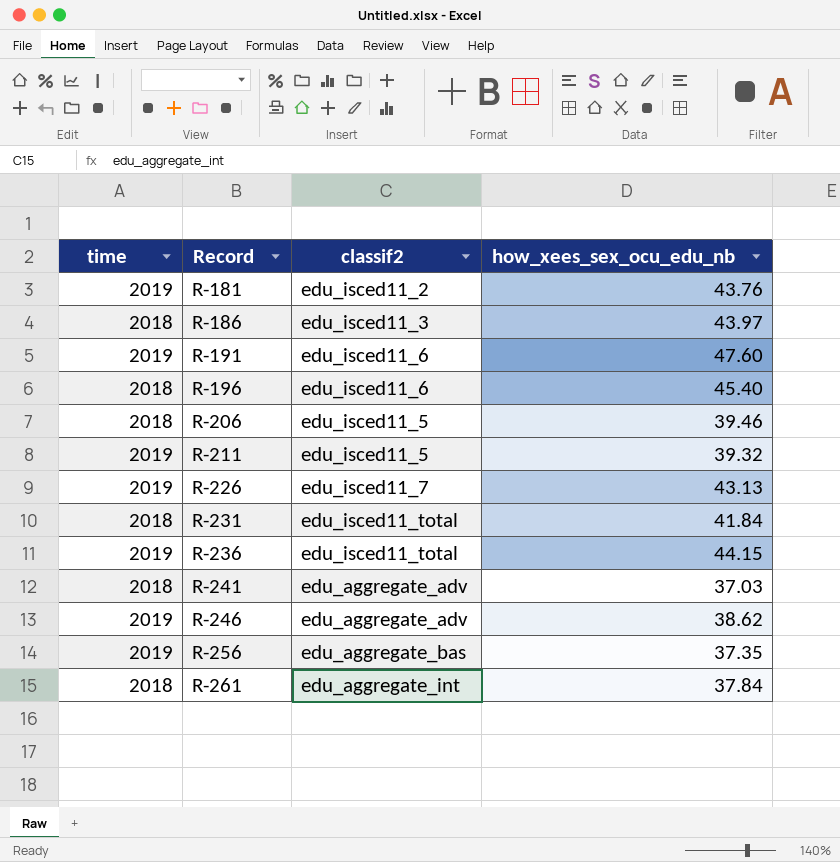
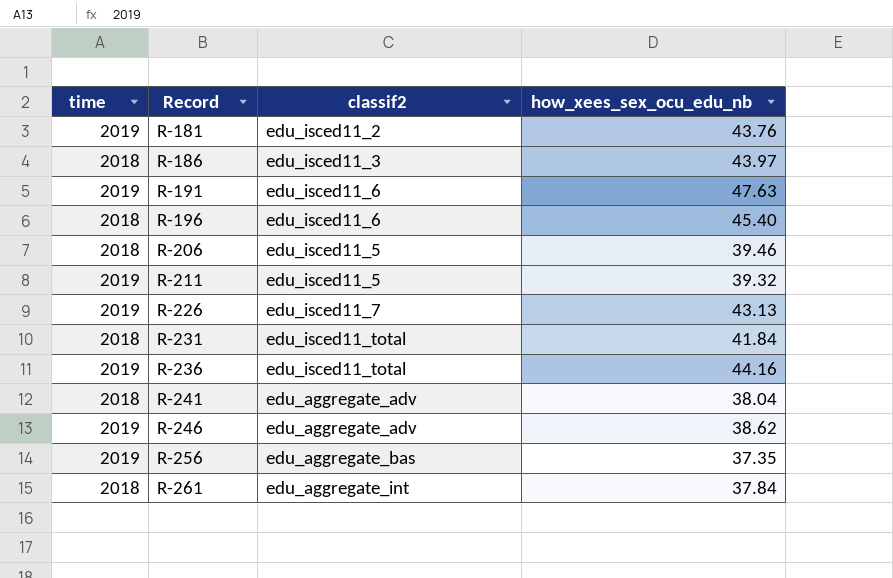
R-191 | how_xees_sex_ocu_edu_nb: 47.60 -> 47.63
R-236 | how_xees_sex_ocu_edu_nb: 44.15 -> 44.16
R-241 | how_xees_sex_ocu_edu_nb: 37.03 -> 38.04

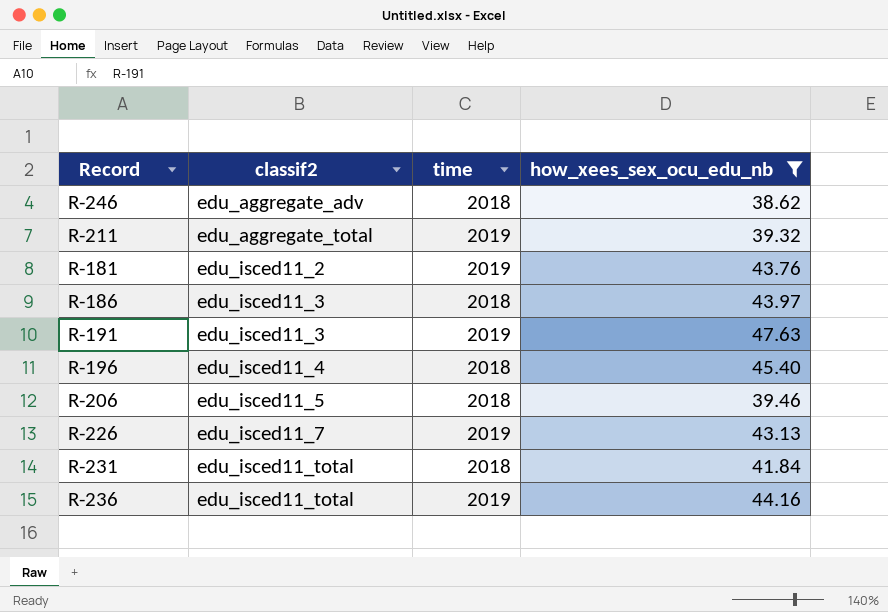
filter: none -> how_xees_sex_ocu_edu_nb >= 38.62
row order: Record ascending -> classif2 ascending
column time | position: 1 -> 3
R-246 | time: 2019 -> 2018
R-211 | classif2: edu_isced11_5 -> edu_aggregate_total
R-191 | classif2: edu_isced11_6 -> edu_isced11_3
R-196 | classif2: edu_isced11_6 -> edu_isced11_4

